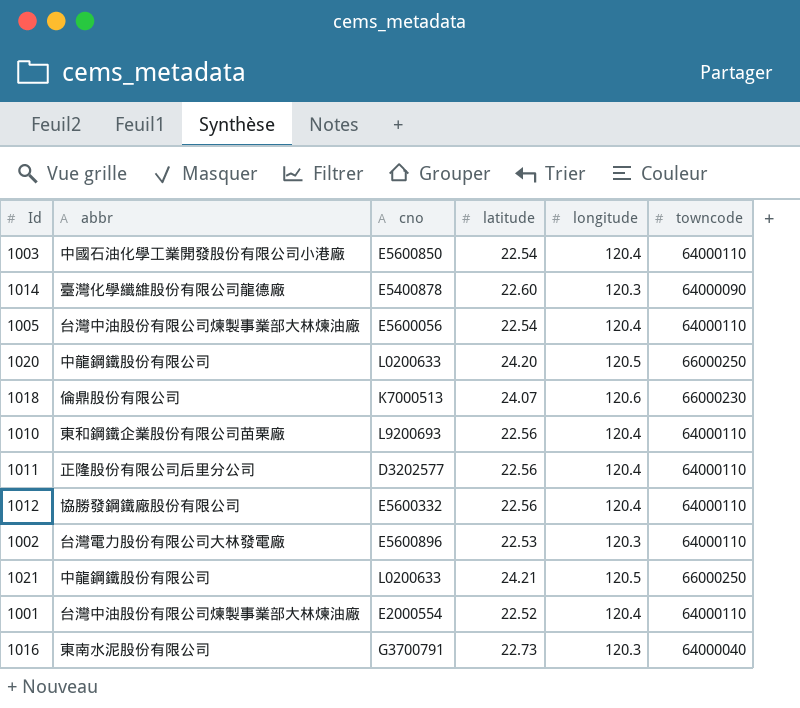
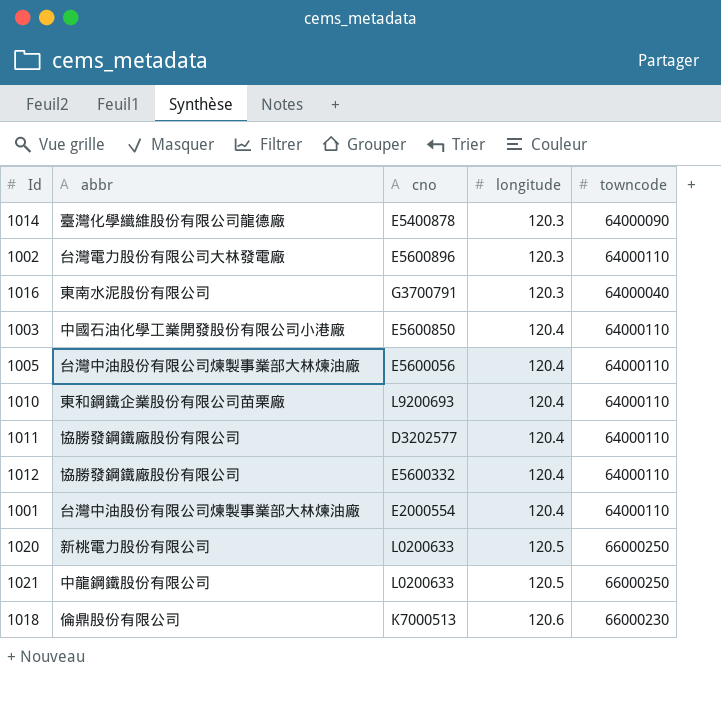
row order: none -> longitude ascending
column latitude | position: 4 -> none
1011 | abbr: 正隆股份有限公司后里分公司 -> 協勝發鋼鐵廠股份有限公司
1020 | abbr: 中龍鋼鐵股份有限公司 -> 新桃電力股份有限公司

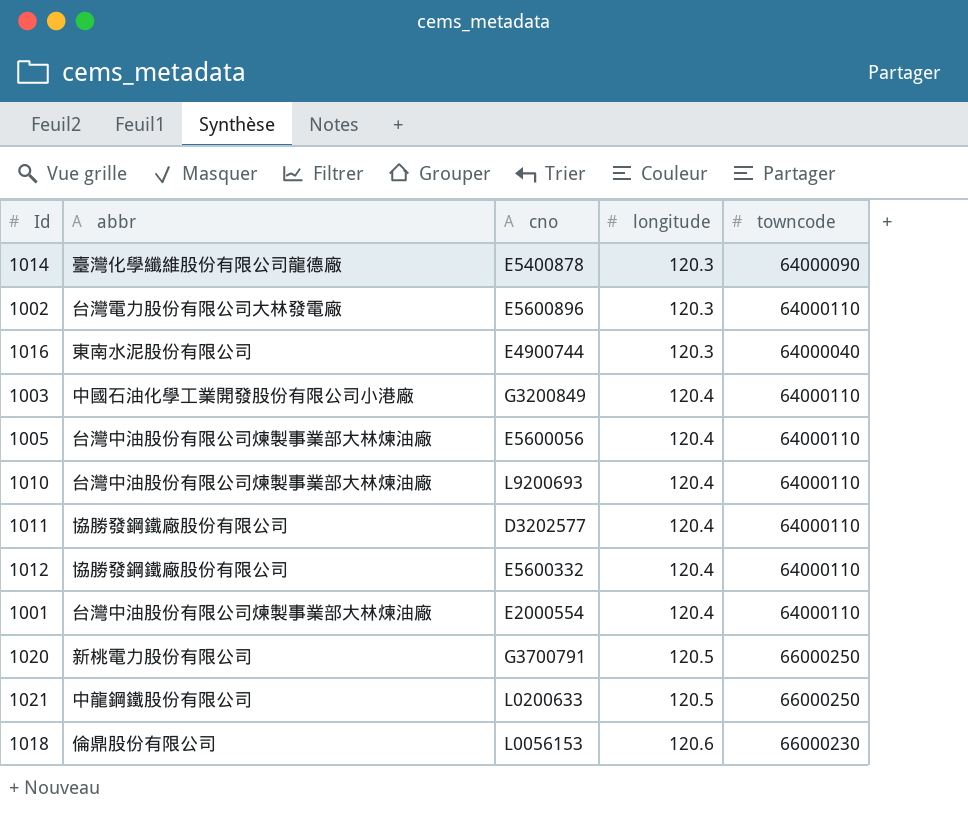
1016 | cno: G3700791 -> E4900744
1003 | cno: E5600850 -> G3200849
1010 | abbr: 東和鋼鐵企業股份有限公司苗栗廠 -> 台灣中油股份有限公司煉製事業部大林煉油廠
1020 | cno: L0200633 -> G3700791
1018 | cno: K7000513 -> L0056153

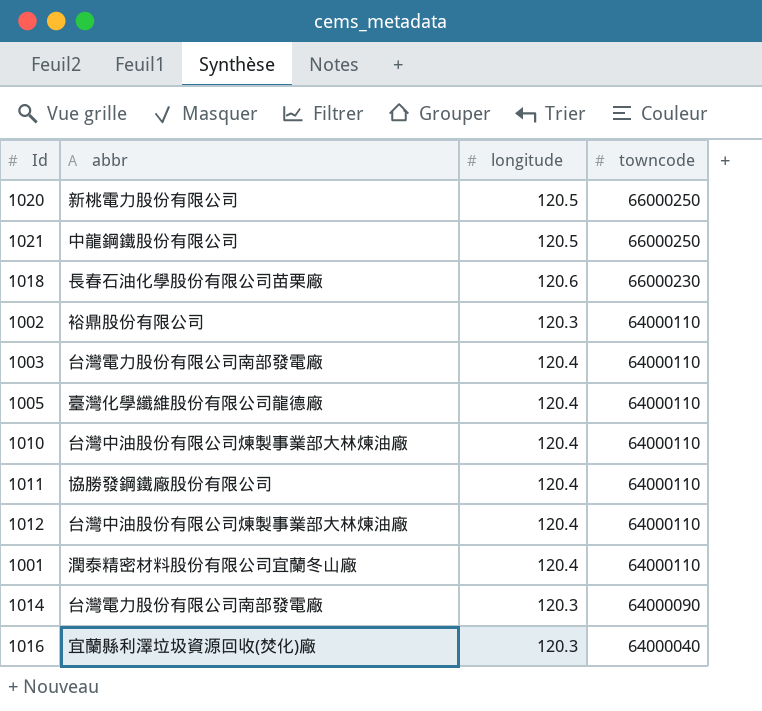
row order: longitude ascending -> towncode descending
column cno | position: 3 -> none
1018 | abbr: 倫鼎股份有限公司 -> 長春石油化學股份有限公司苗栗廠
1002 | abbr: 台灣電力股份有限公司大林發電廠 -> 裕鼎股份有限公司
1003 | abbr: 中國石油化學工業開發股份有限公司小港廠 -> 台灣電力股份有限公司南部發電廠
1005 | abbr: 台灣中油股份有限公司煉製事業部大林煉油廠 -> 臺灣化學纖維股份有限公司龍德廠
1012 | abbr: 協勝發鋼鐵廠股份有限公司 -> 台灣中油股份有限公司煉製事業部大林煉油廠
1001 | abbr: 台灣中油股份有限公司煉製事業部大林煉油廠 -> 潤泰精密材料股份有限公司宜蘭冬山廠
1014 | abbr: 臺灣化學纖維股份有限公司龍德廠 -> 台灣電力股份有限公司南部發電廠
1016 | abbr: 東南水泥股份有限公司 -> 宜蘭縣利澤垃圾資源回收(焚化)廠

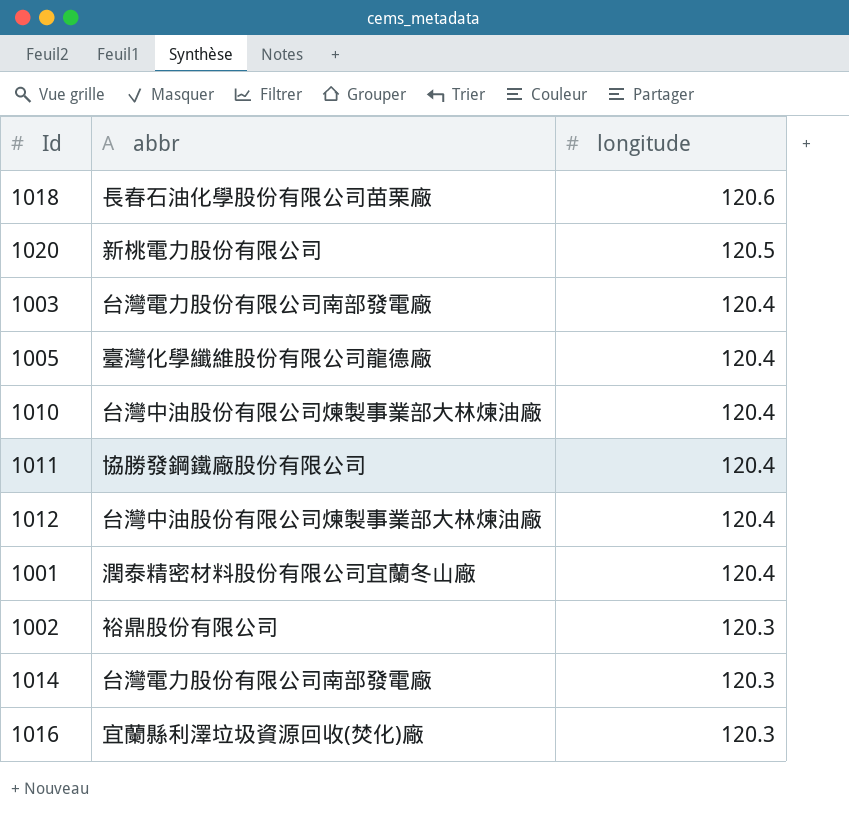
row order: towncode descending -> longitude descending
column towncode | position: 4 -> none
row 1021: 中龍鋼鐵股份有限公司 | 120.5 | 66000250 -> none

